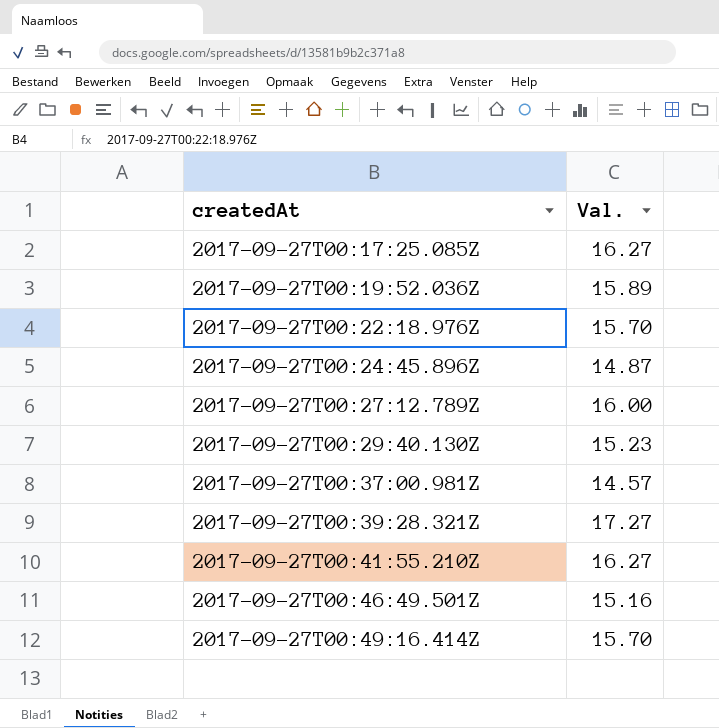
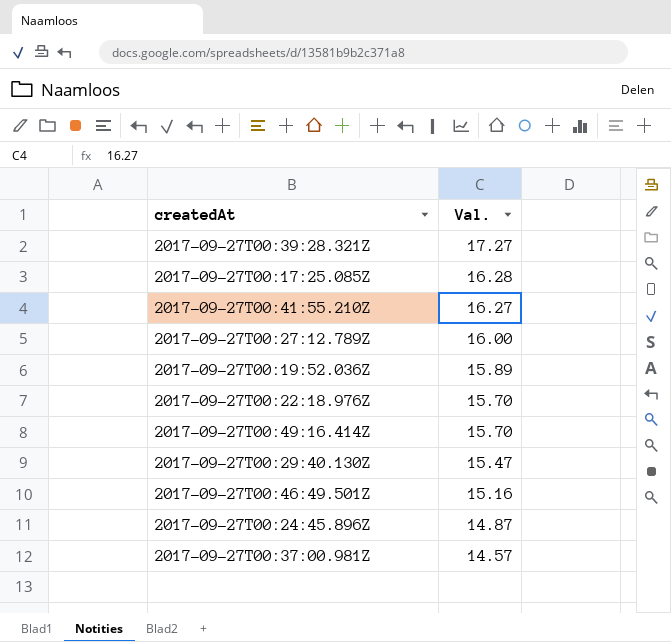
row order: createdAt ascending -> Val. descending
2017-09-27T00:17:25.085Z | Val.: 16.27 -> 16.28
2017-09-27T00:29:40.130Z | Val.: 15.23 -> 15.47

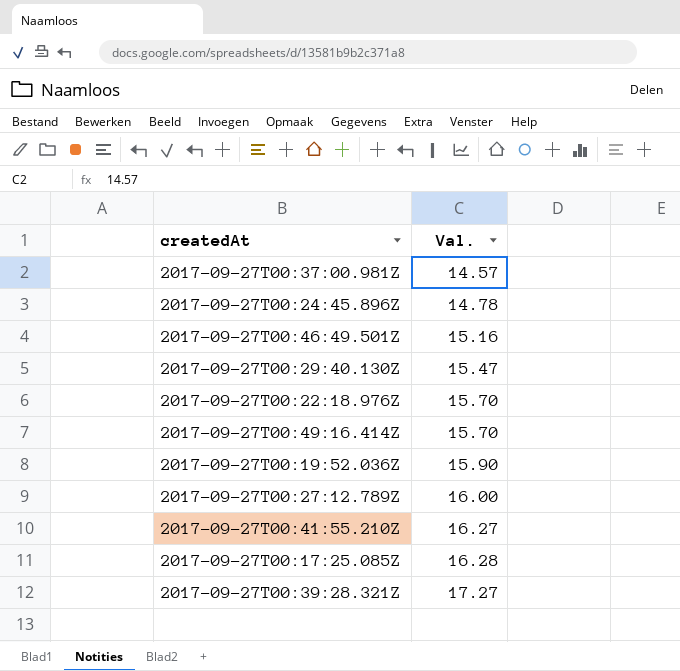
row order: Val. descending -> Val. ascending
2017-09-27T00:24:45.896Z | Val.: 14.87 -> 14.78
2017-09-27T00:19:52.036Z | Val.: 15.89 -> 15.90

